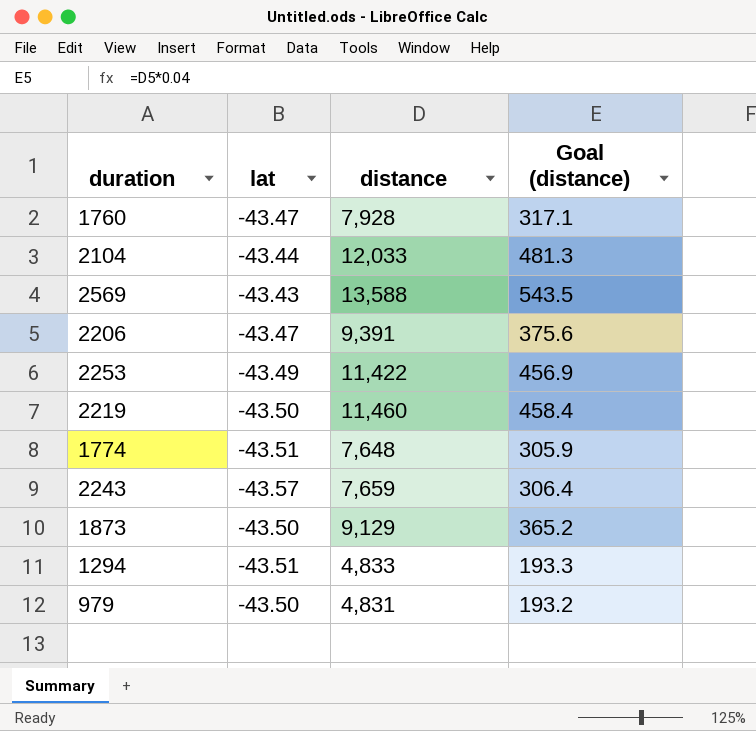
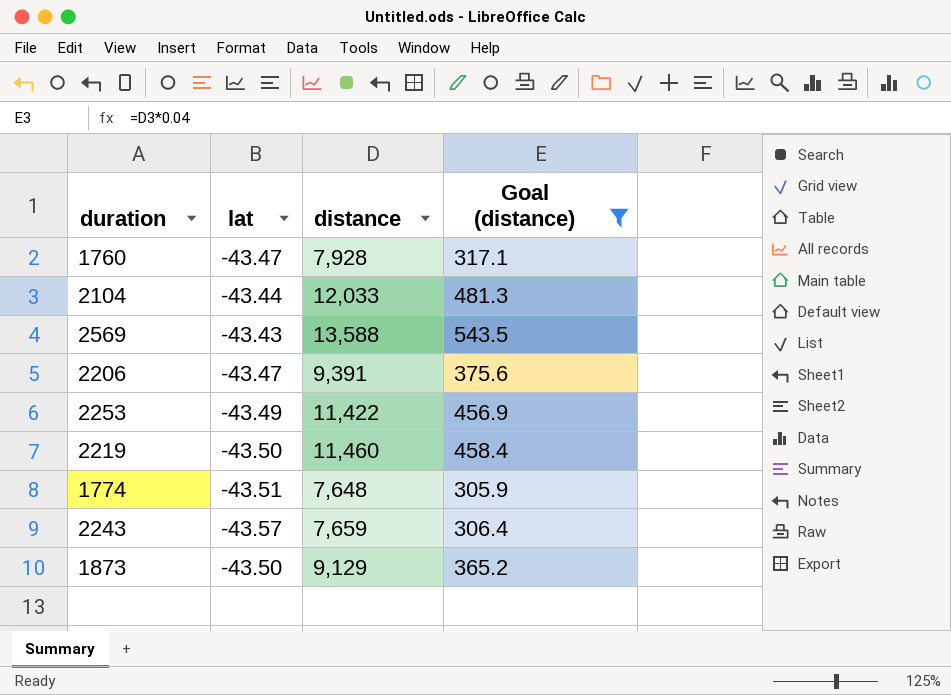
filter: none -> Goal (distance) >= 305.9

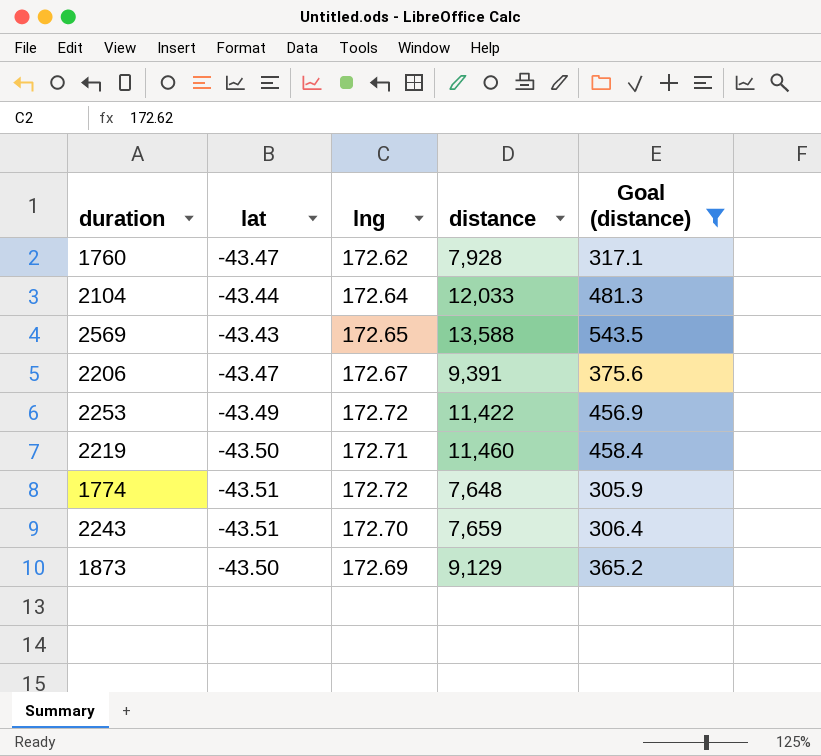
column lng | position: none -> 3
2243 | lat: -43.57 -> -43.51

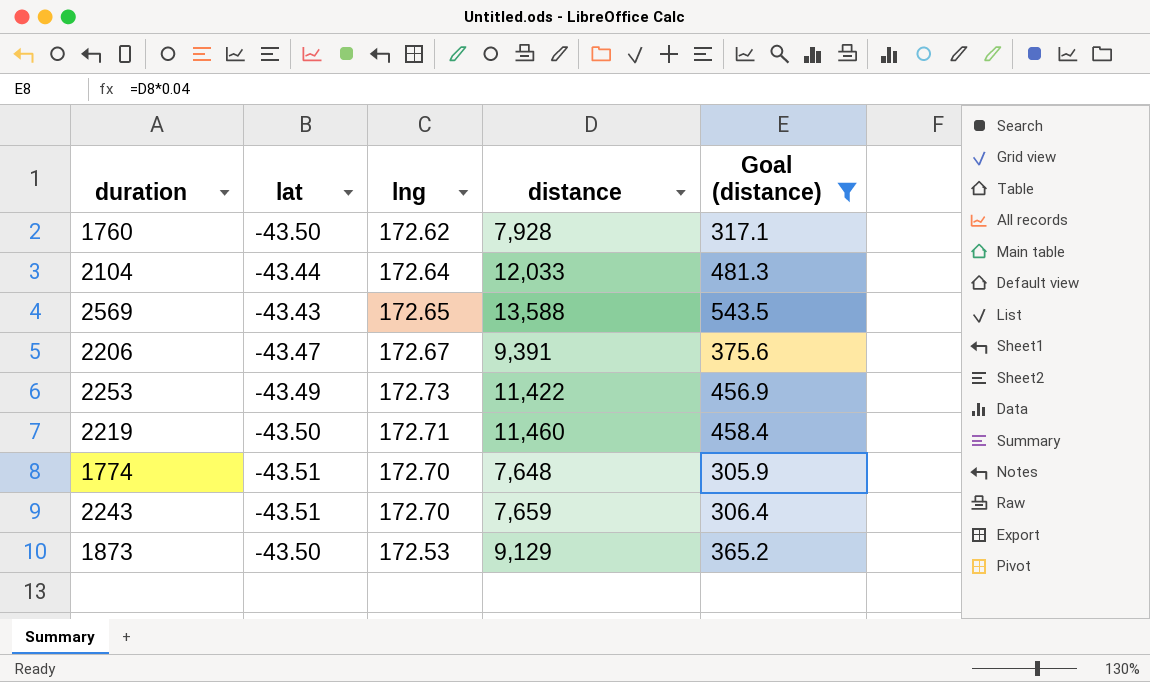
1760 | lat: -43.47 -> -43.50
2253 | lng: 172.72 -> 172.73
1774 | lng: 172.72 -> 172.70
1873 | lng: 172.69 -> 172.53

